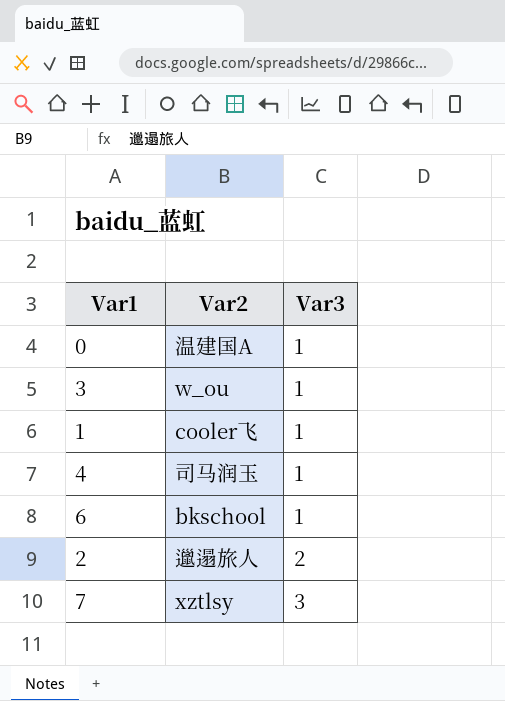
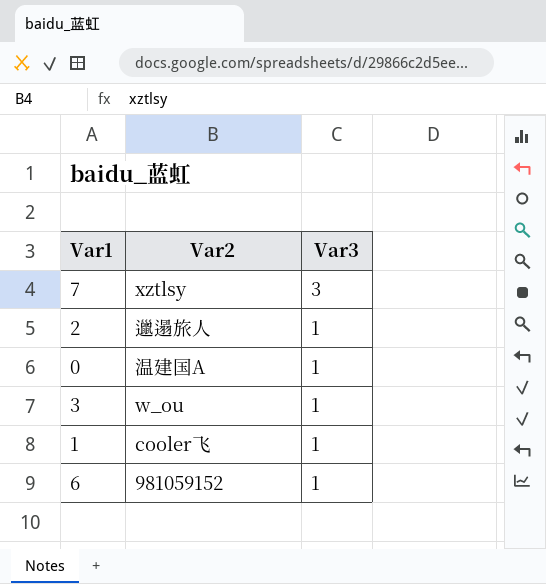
row order: Var3 ascending -> Var3 descending
row 4: 司马润玉 | 1 -> none
2 | Var3: 2 -> 1
6 | Var2: bkschool -> 981059152

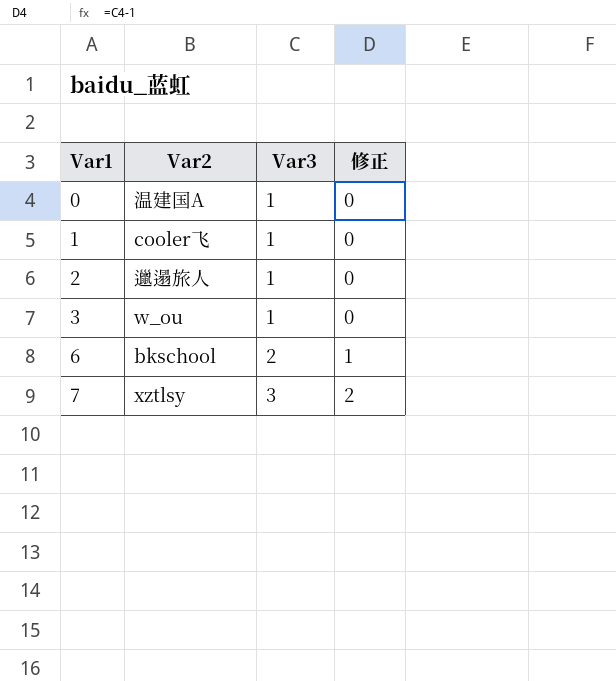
row order: Var3 descending -> Var1 ascending
column 修正 | formula: none -> [Var3] - 1
6 | Var2: 981059152 -> bkschool
6 | Var3: 1 -> 2

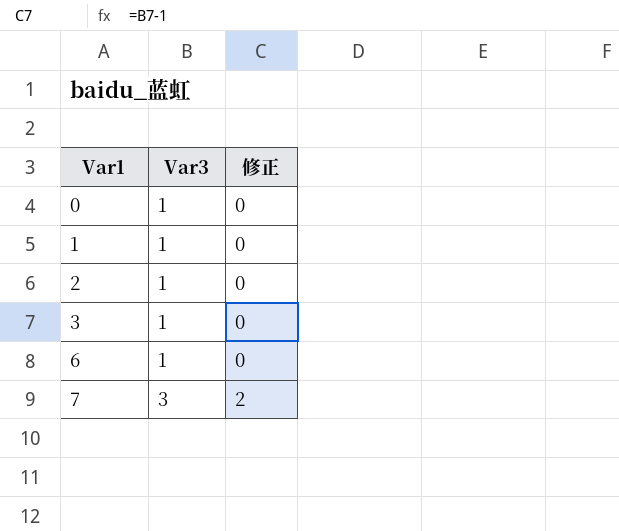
column Var2 | position: 2 -> none
6 | Var3: 2 -> 1
6 | 修正: 1 -> 0

